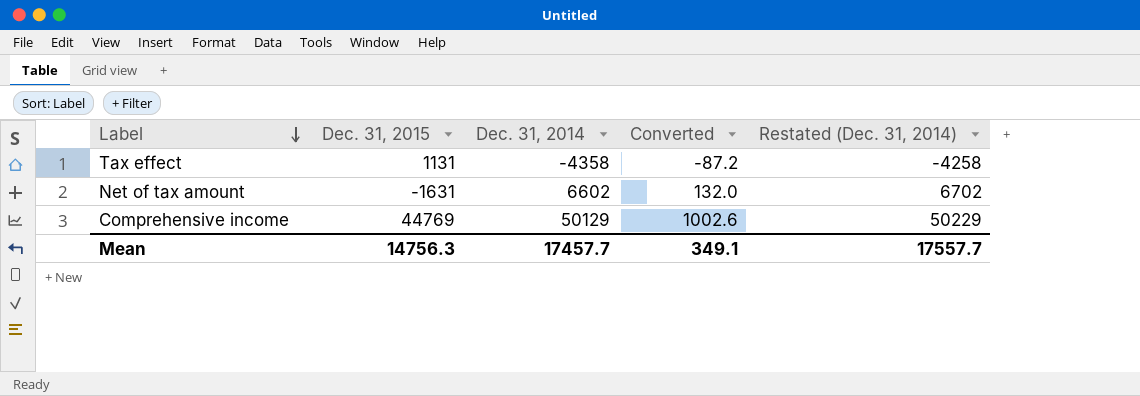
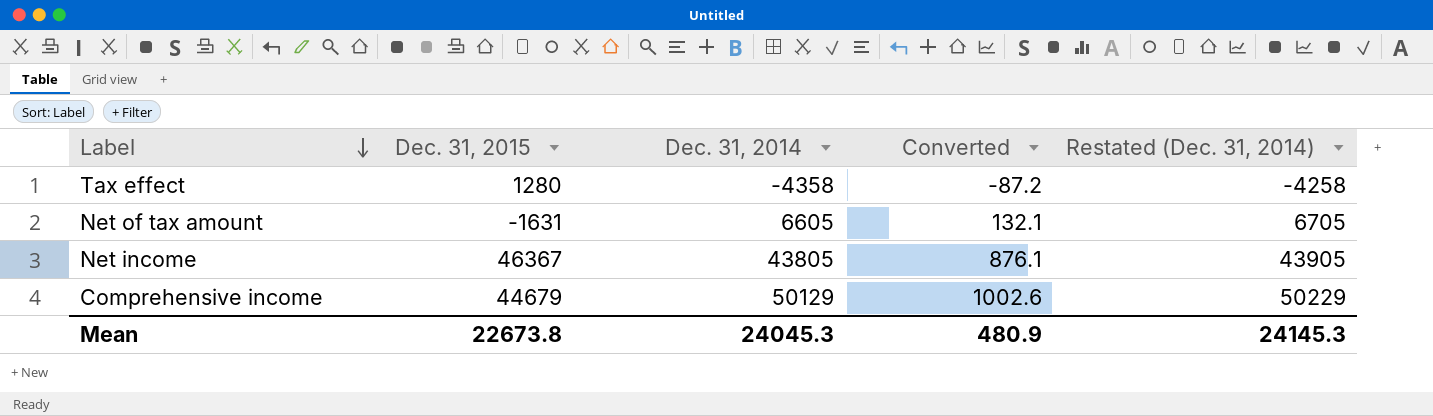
Tax effect | Dec. 31, 2015: 1131 -> 1280
Net of tax amount | Dec. 31, 2014: 6602 -> 6605
Net of tax amount | Converted: 132.0 -> 132.1
Net of tax amount | Restated (Dec. 31, 2014): 6702 -> 6705
row Net income: none -> 46367 | 43805 | 876.1 | 43905
Comprehensive income | Dec. 31, 2015: 44769 -> 44679
Mean | Dec. 31, 2015: 14756.3 -> 22673.8
Mean | Dec. 31, 2014: 17457.7 -> 24045.3
Mean | Converted: 349.1 -> 480.9
Mean | Restated (Dec. 31, 2014): 17557.7 -> 24145.3

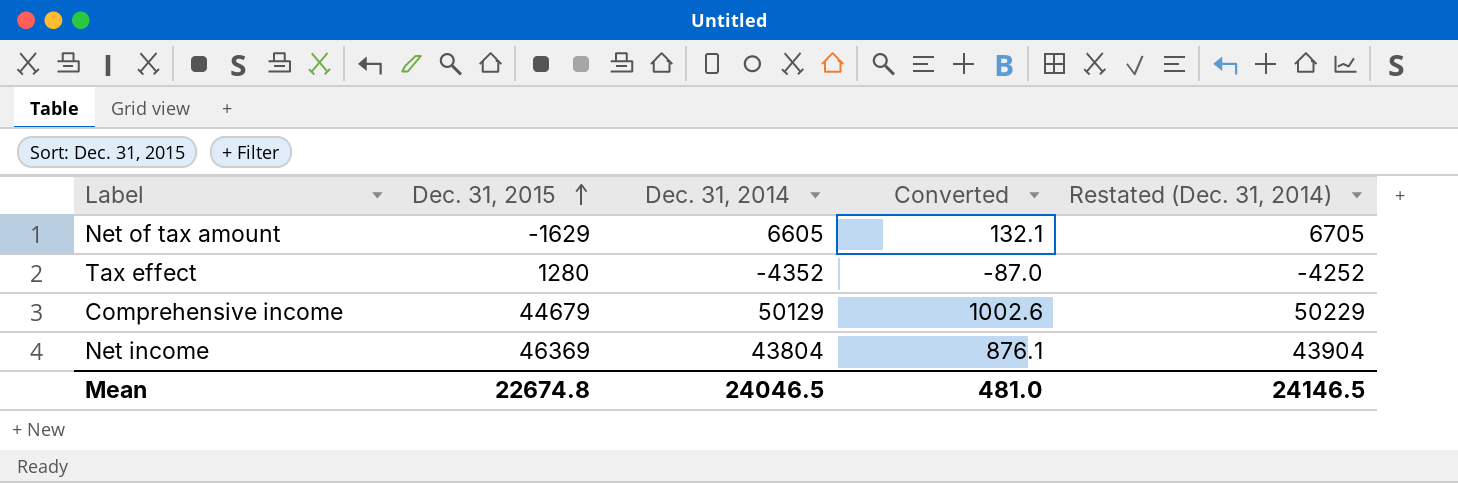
row order: Label descending -> Dec. 31, 2015 ascending
Net of tax amount | Dec. 31, 2015: -1631 -> -1629
Tax effect | Dec. 31, 2014: -4358 -> -4352
Tax effect | Converted: -87.2 -> -87.0
Tax effect | Restated (Dec. 31, 2014): -4258 -> -4252
Net income | Dec. 31, 2015: 46367 -> 46369
Net income | Dec. 31, 2014: 43805 -> 43804
Net income | Restated (Dec. 31, 2014): 43905 -> 43904
Mean | Dec. 31, 2015: 22673.8 -> 22674.8
Mean | Dec. 31, 2014: 24045.3 -> 24046.5
Mean | Converted: 480.9 -> 481.0
Mean | Restated (Dec. 31, 2014): 24145.3 -> 24146.5

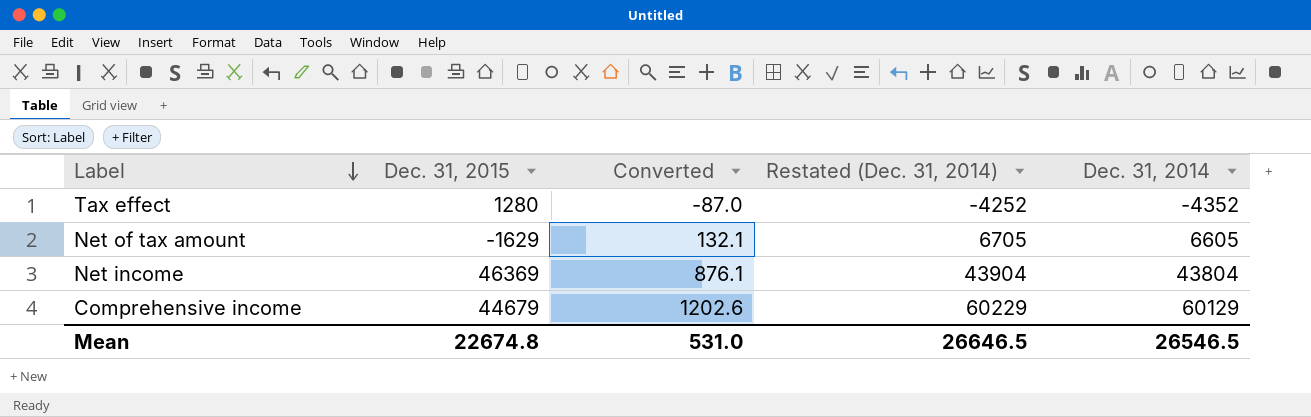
row order: Dec. 31, 2015 ascending -> Label descending
column Dec. 31, 2014 | position: 3 -> 5
Comprehensive income | Converted: 1002.6 -> 1202.6
Comprehensive income | Restated (Dec. 31, 2014): 50229 -> 60229
Comprehensive income | Dec. 31, 2014: 50129 -> 60129
Mean | Converted: 481.0 -> 531.0
Mean | Restated (Dec. 31, 2014): 24146.5 -> 26646.5
Mean | Dec. 31, 2014: 24046.5 -> 26546.5

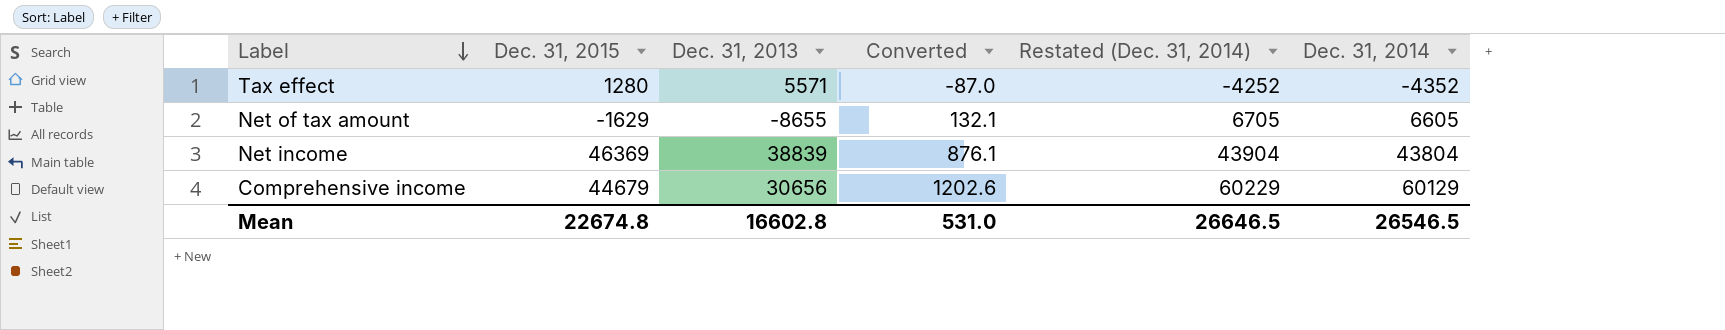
column Dec. 31, 2013 | position: none -> 3

